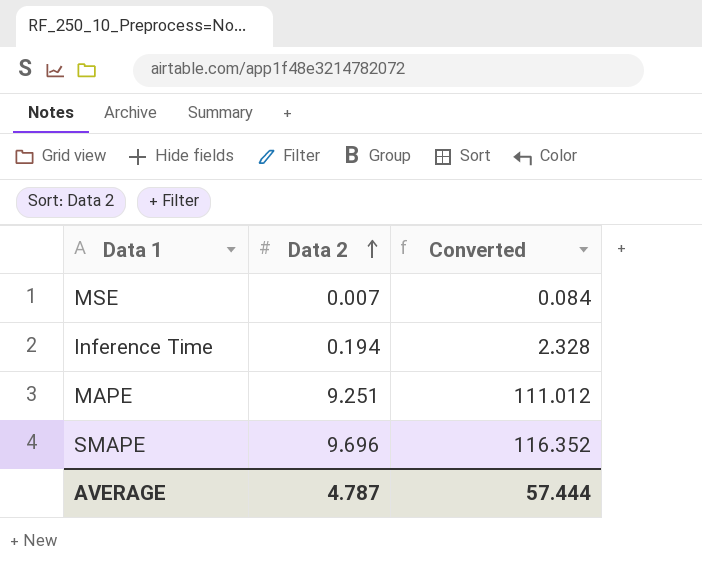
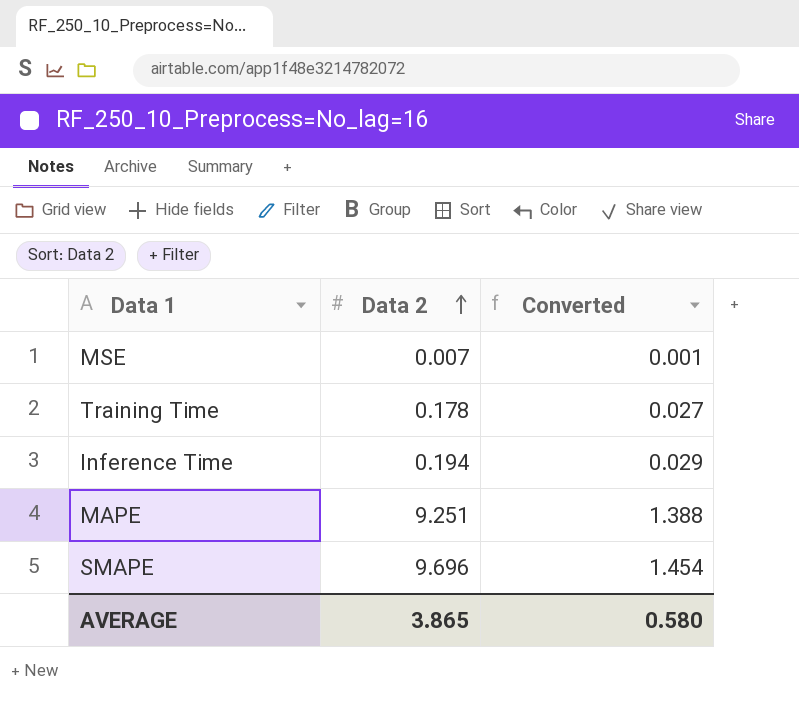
column Converted | formula: [Data 2] * 12 -> [Data 2] * 0.15
row Training Time: none -> 0.178 | 0.027
AVERAGE | Data 2: 4.787 -> 3.865
AVERAGE | Converted: 57.444 -> 0.580

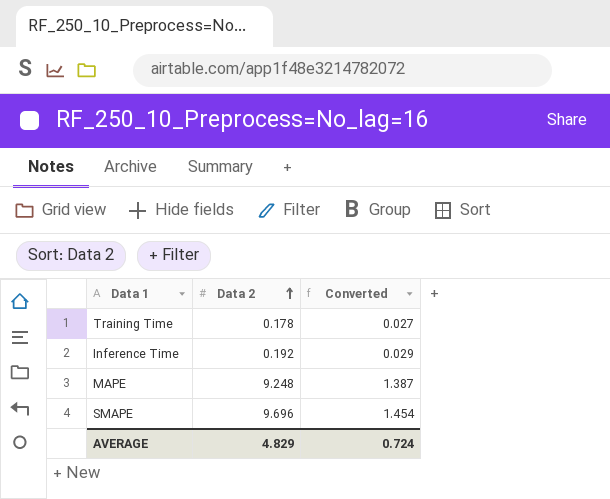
row MSE: 0.007 | 0.001 -> none
Inference Time | Data 2: 0.194 -> 0.192
MAPE | Data 2: 9.251 -> 9.248
MAPE | Converted: 1.388 -> 1.387
AVERAGE | Data 2: 3.865 -> 4.829
AVERAGE | Converted: 0.580 -> 0.724

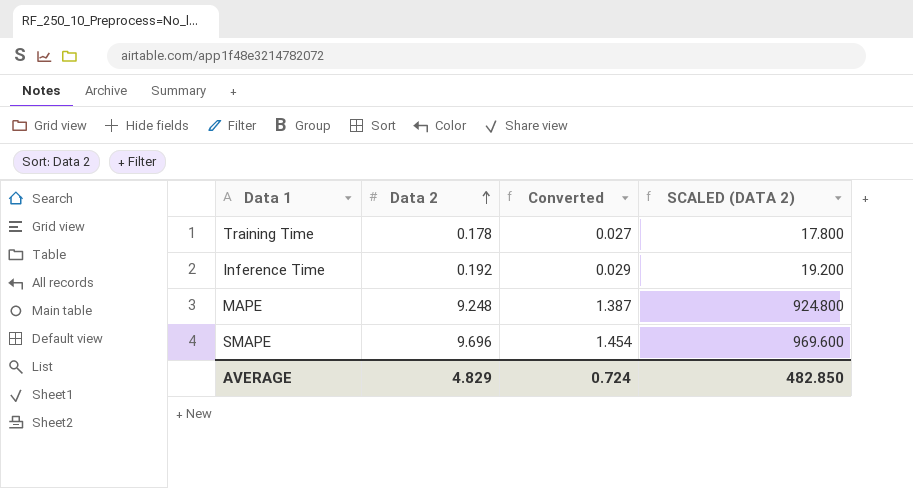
column SCALED (DATA 2) | formula: none -> [Data 2] * 100

